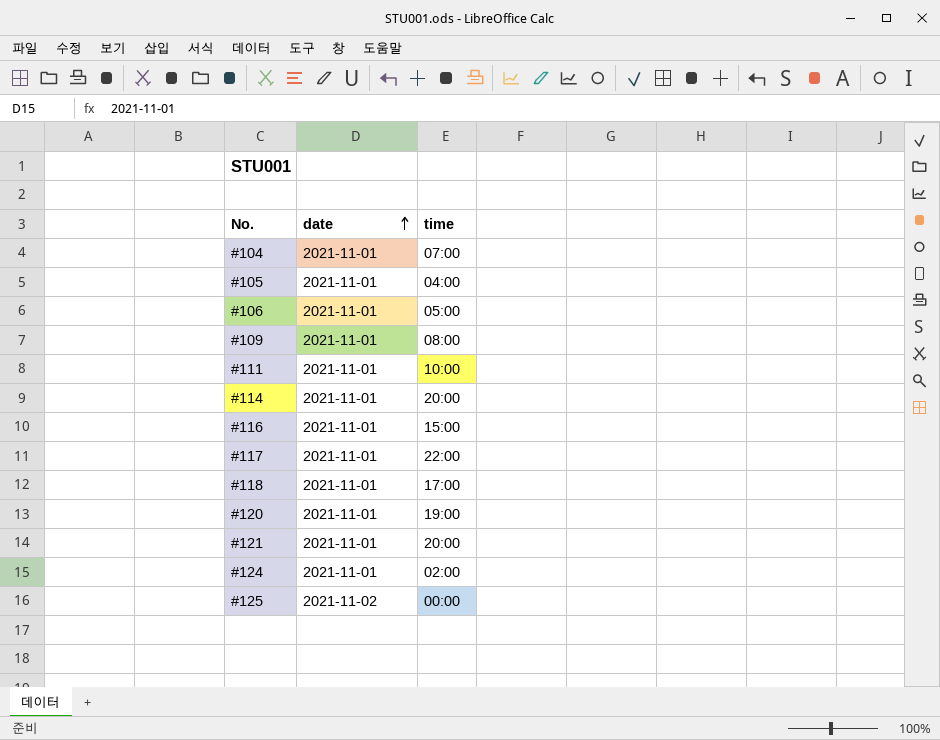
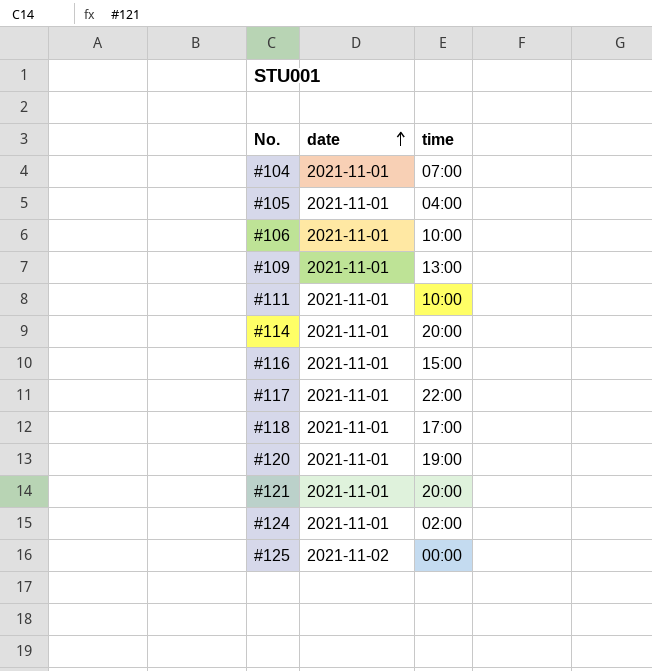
#106 | time: 05:00 -> 10:00
#109 | time: 08:00 -> 13:00

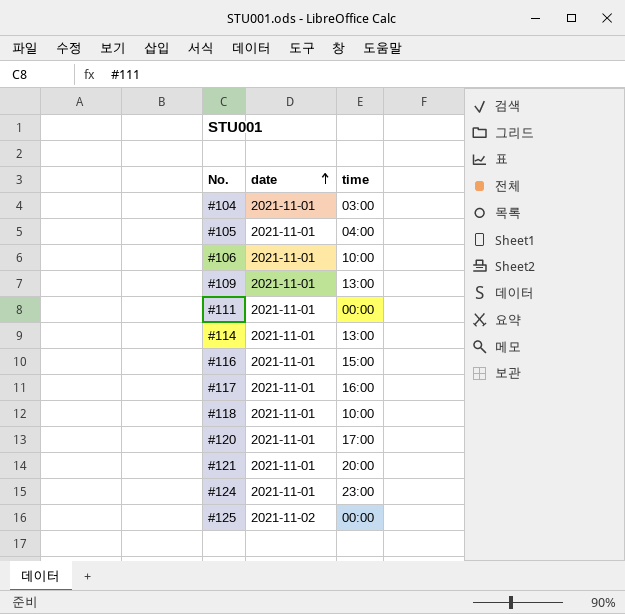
#104 | time: 07:00 -> 03:00
#111 | time: 10:00 -> 00:00
#114 | time: 20:00 -> 13:00
#117 | time: 22:00 -> 16:00
#118 | time: 17:00 -> 10:00
#120 | time: 19:00 -> 17:00
#124 | time: 02:00 -> 23:00

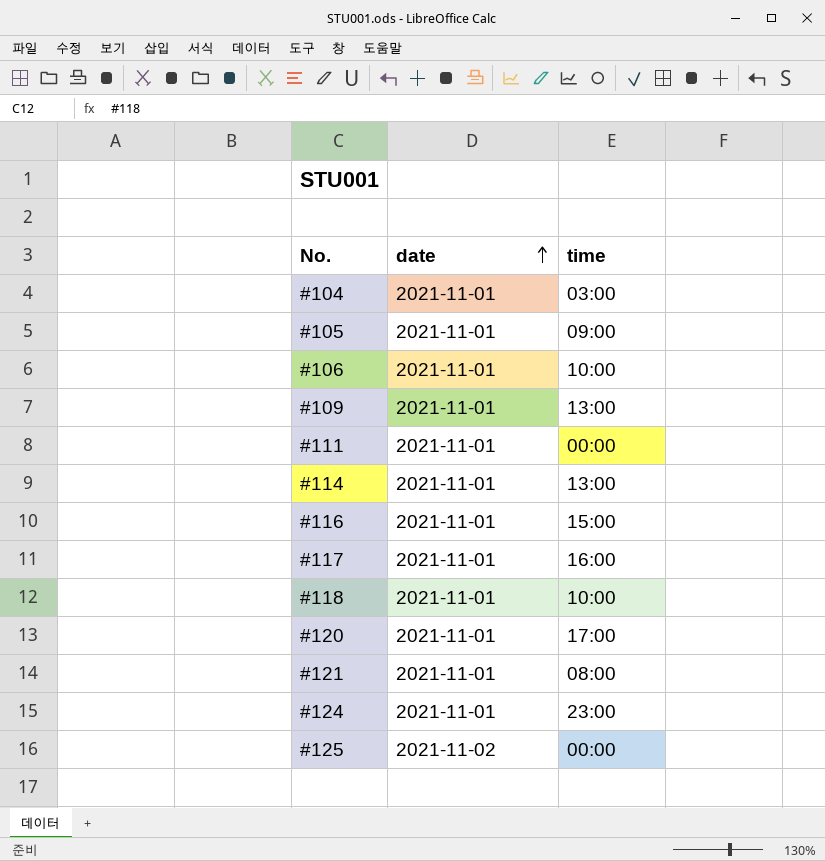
#105 | time: 04:00 -> 09:00
#121 | time: 20:00 -> 08:00

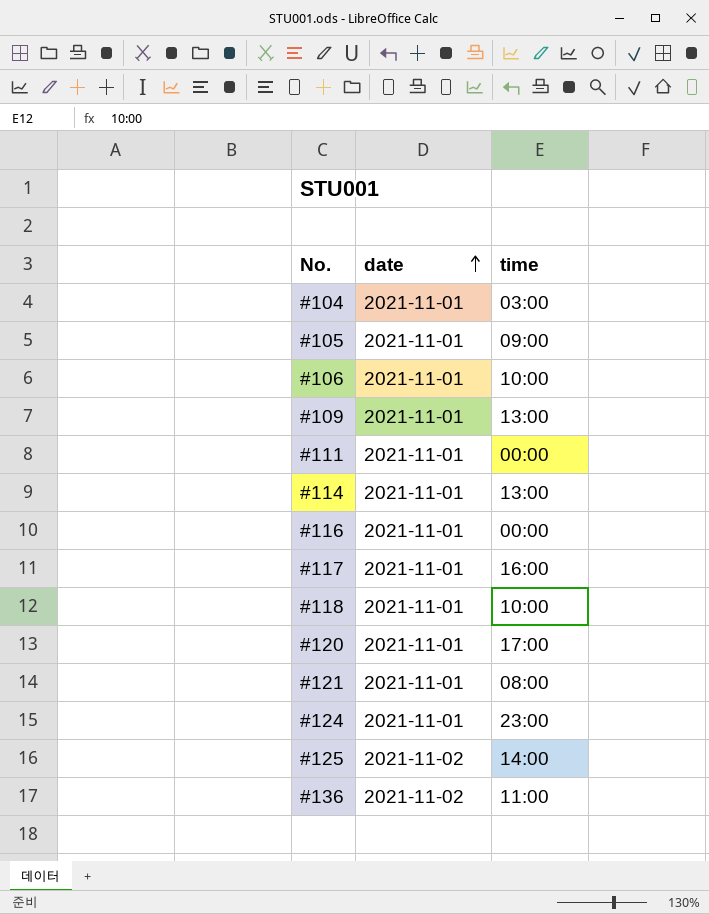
#116 | time: 15:00 -> 00:00
#125 | time: 00:00 -> 14:00
row #136: none -> 2021-11-02 | 11:00

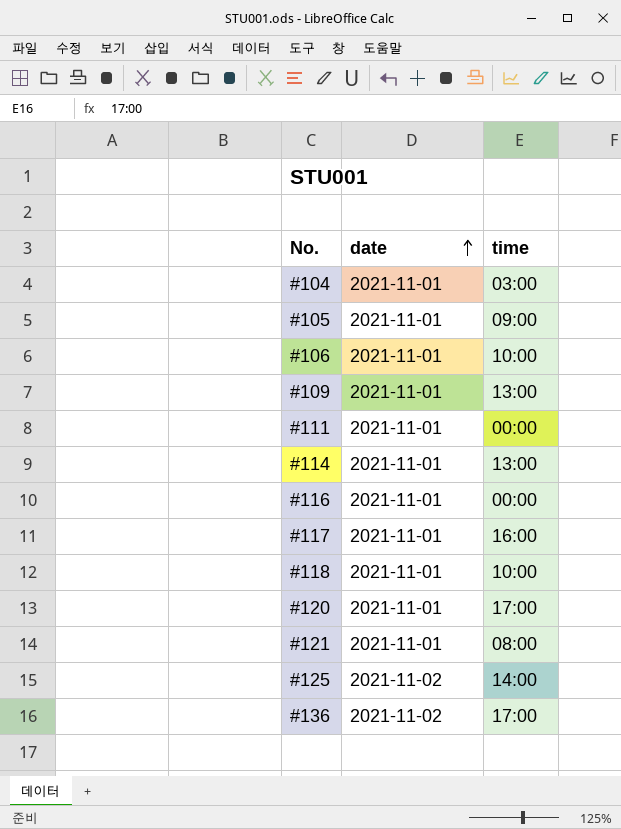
row #124: 2021-11-01 | 23:00 -> none
#136 | time: 11:00 -> 17:00

